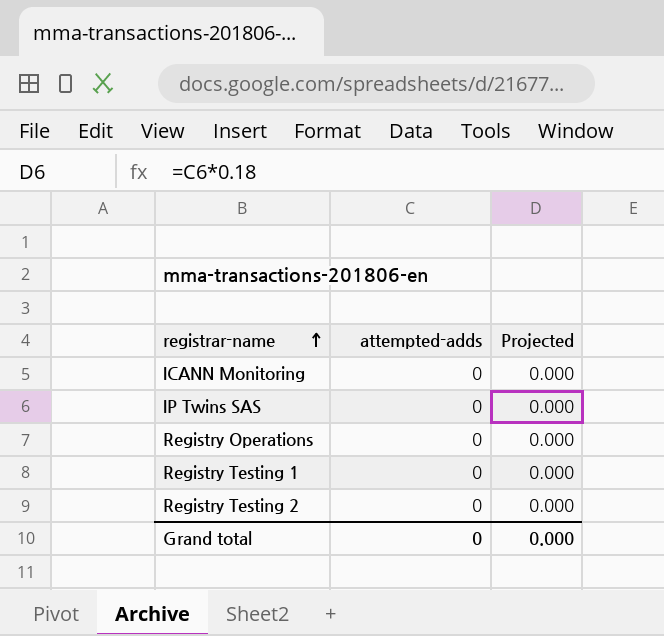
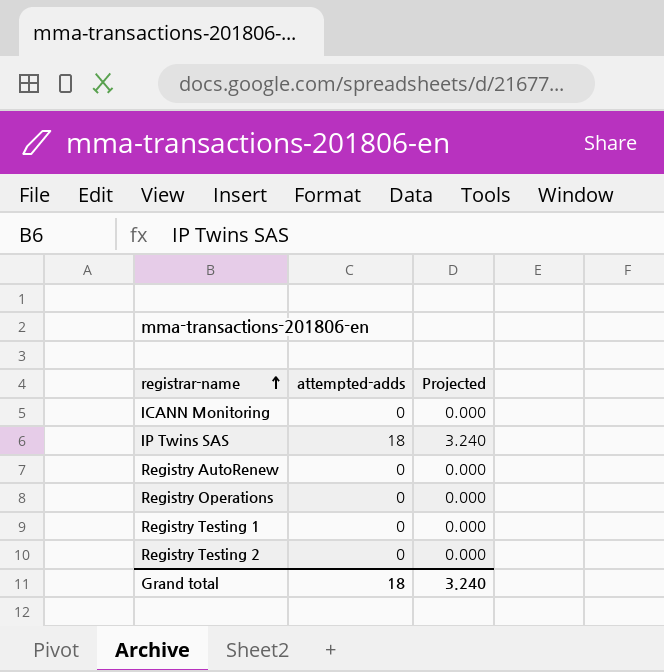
IP Twins SAS | attempted-adds: 0 -> 18
IP Twins SAS | Projected: 0.000 -> 3.240
row Registry AutoRenew: none -> 0 | 0.000
Grand total | attempted-adds: 0 -> 18
Grand total | Projected: 0.000 -> 3.240

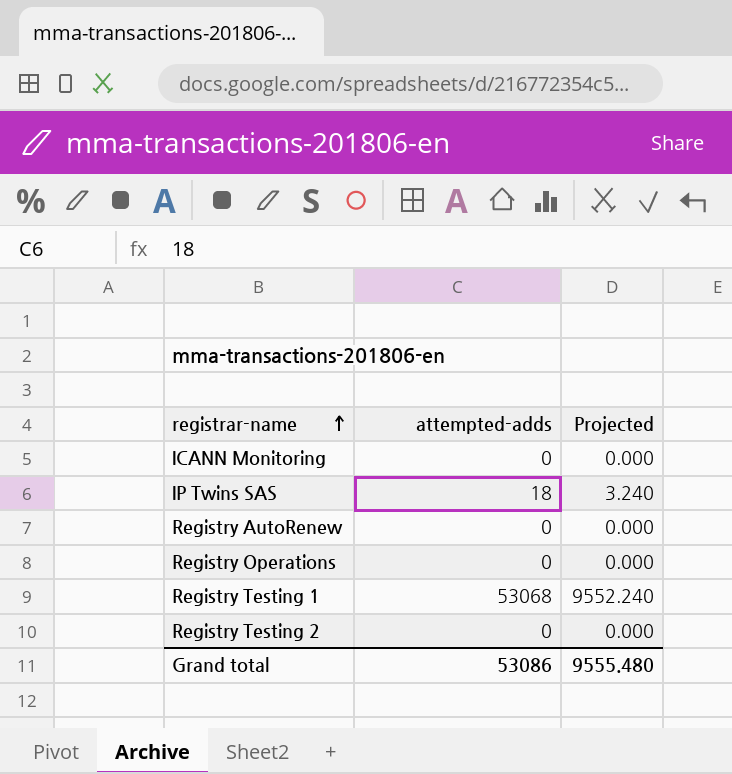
Registry Testing 1 | attempted-adds: 0 -> 53068
Registry Testing 1 | Projected: 0.000 -> 9552.240
Grand total | attempted-adds: 18 -> 53086
Grand total | Projected: 3.240 -> 9555.480

